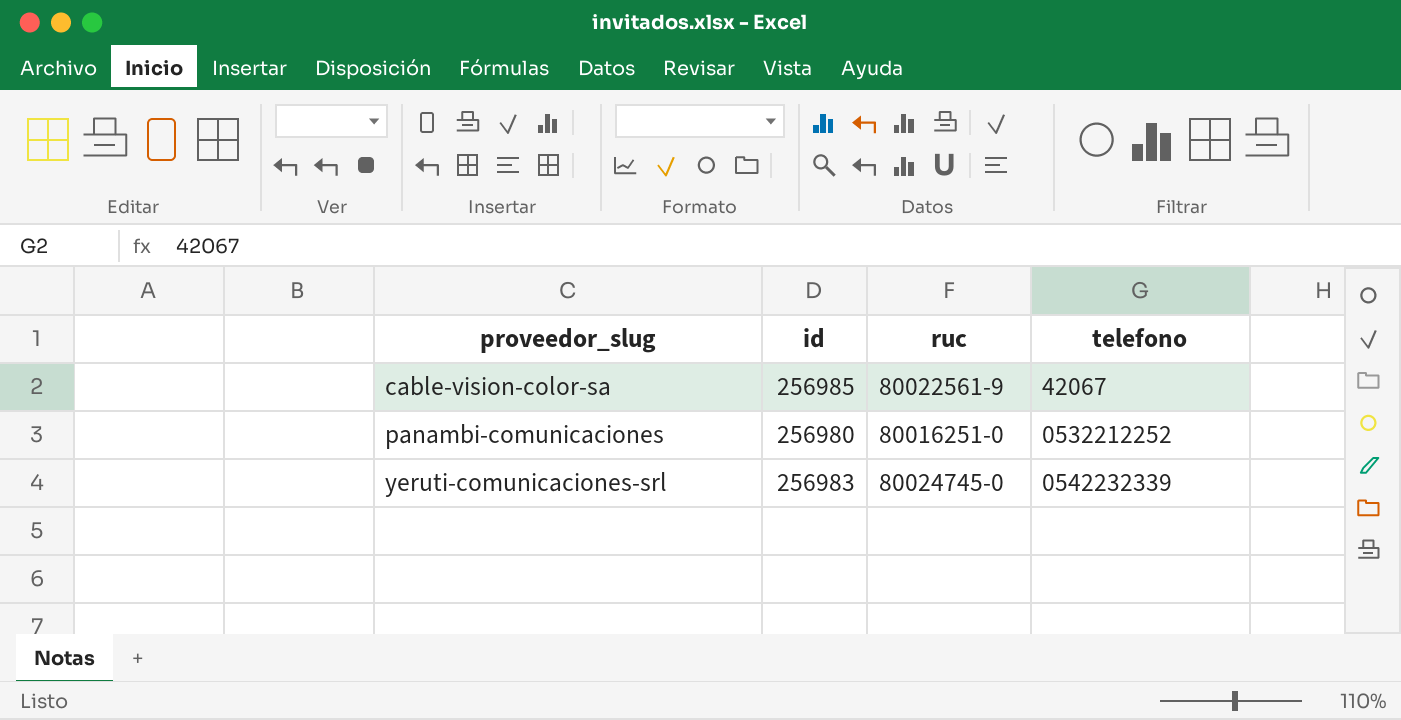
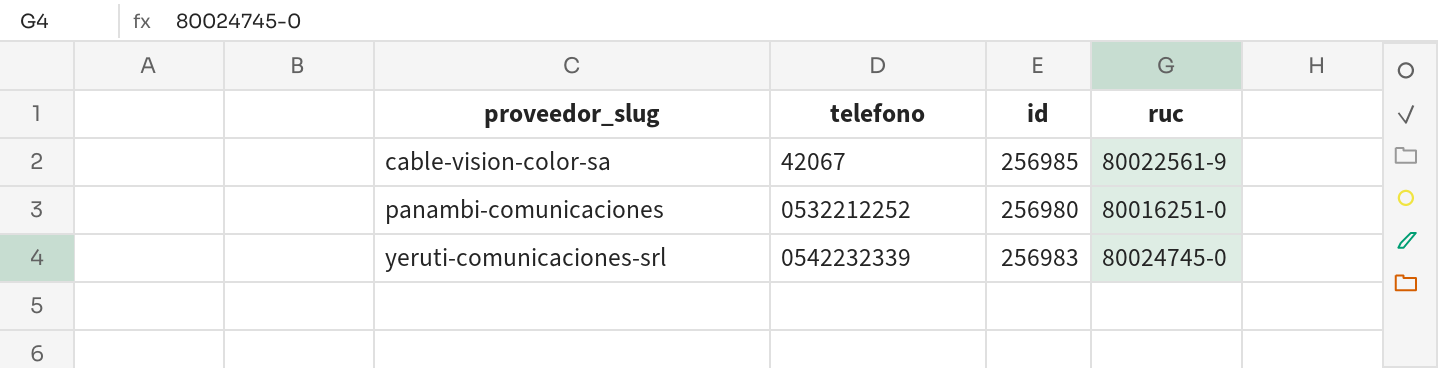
column telefono | position: 4 -> 2

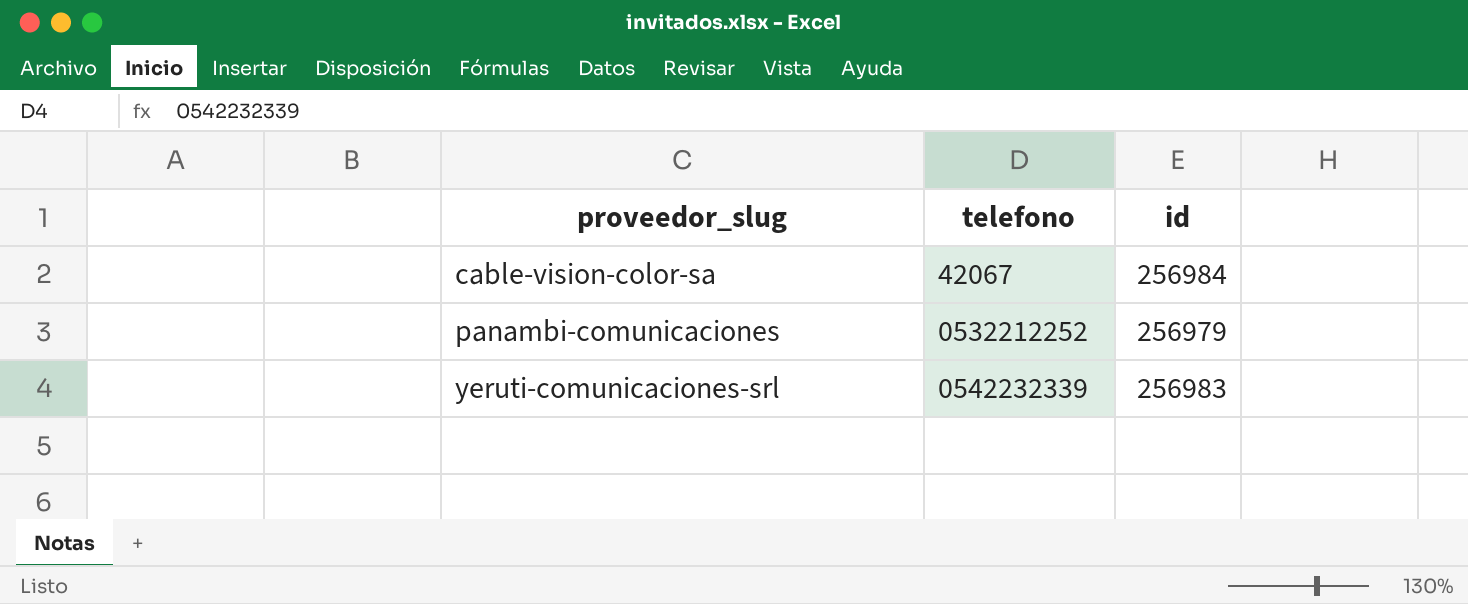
column ruc | position: 4 -> none
cable-vision-color-sa | id: 256985 -> 256984
panambi-comunicaciones | id: 256980 -> 256979

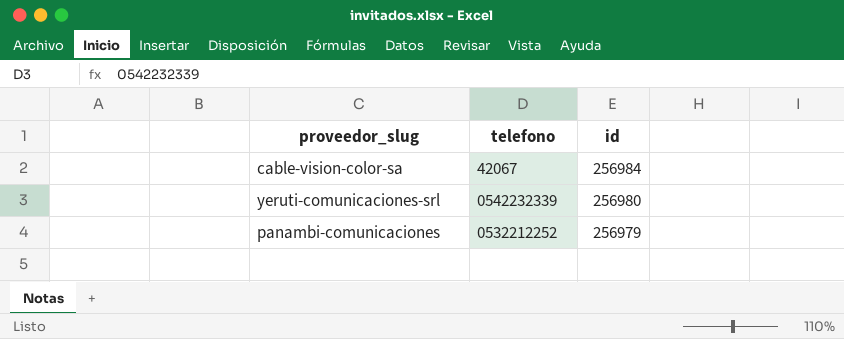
row order: proveedor_slug ascending -> id descending
yeruti-comunicaciones-srl | id: 256983 -> 256980

